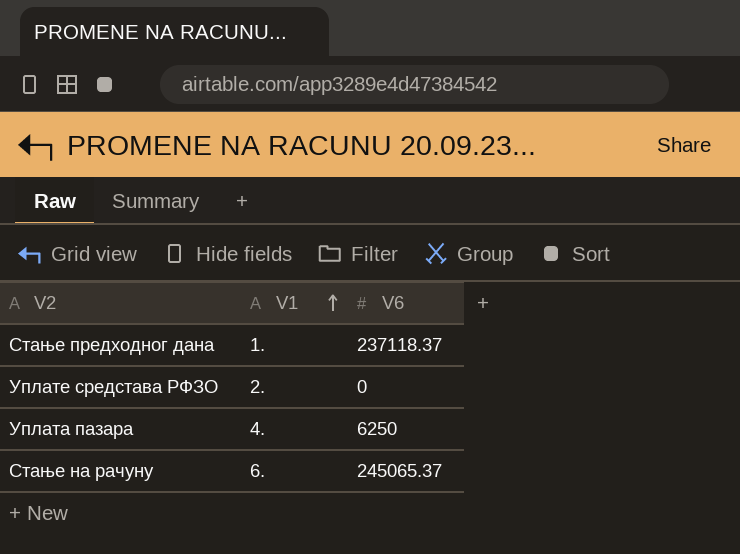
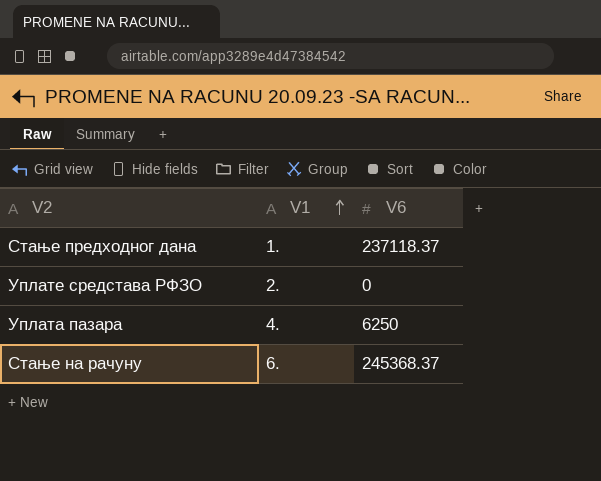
Стање на рачуну | V6: 245065.37 -> 245368.37

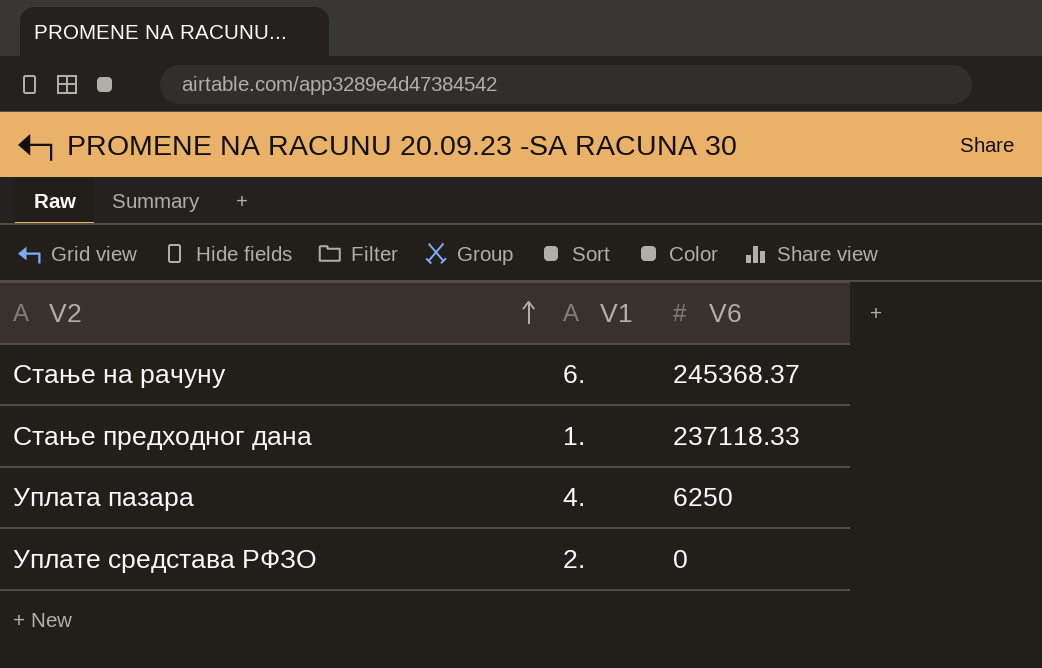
row order: V1 ascending -> V2 ascending
Стање предходног дана | V6: 237118.37 -> 237118.33

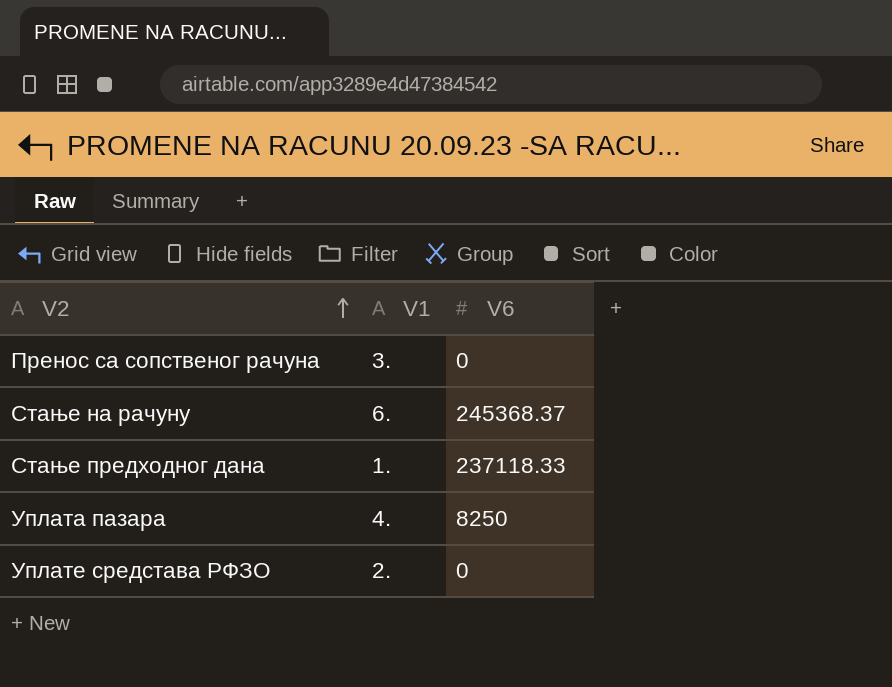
row Пренос са сопственог рачуна: none -> 3. | 0
Уплата пазара | V6: 6250 -> 8250

